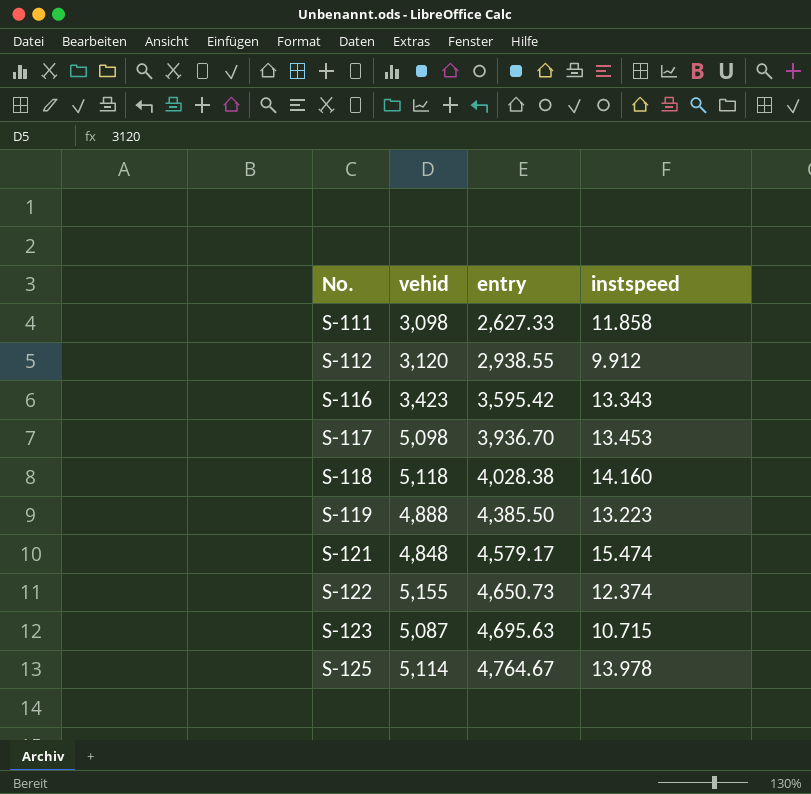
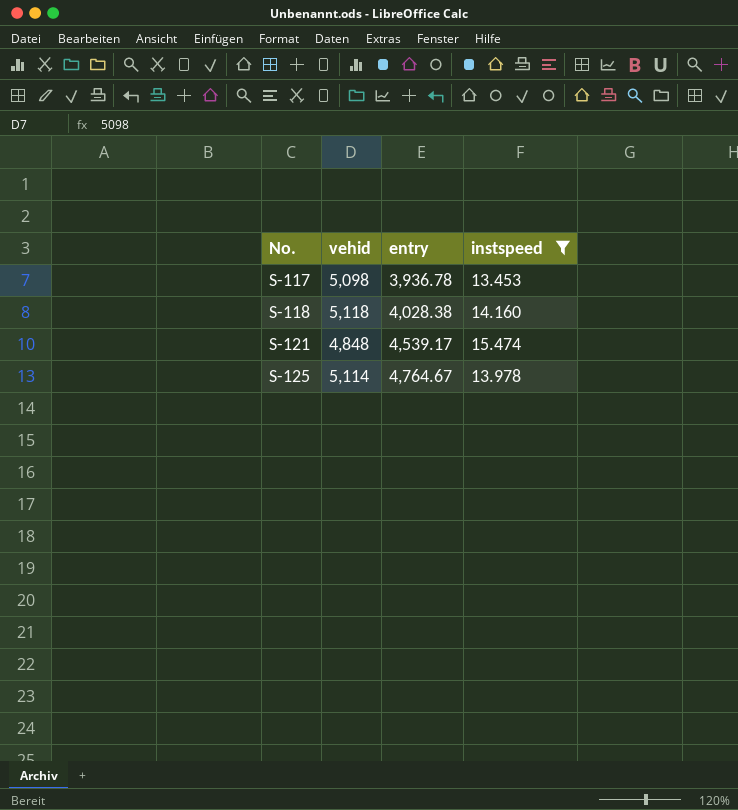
filter: none -> instspeed >= 13.453
S-117 | entry: 3,936.70 -> 3,936.78
S-121 | entry: 4,579.17 -> 4,539.17

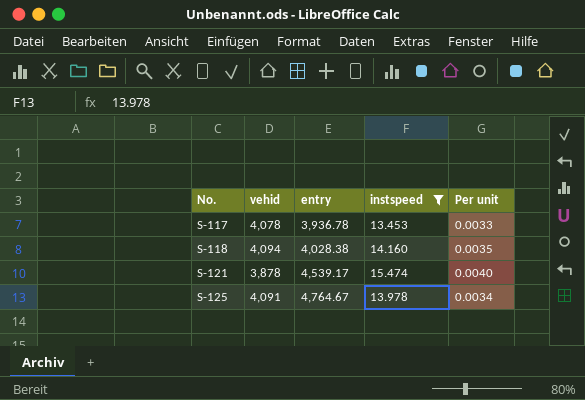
column Per unit | formula: none -> [instspeed] / [vehid]
S-117 | vehid: 5,098 -> 4,078
S-118 | vehid: 5,118 -> 4,094
S-121 | vehid: 4,848 -> 3,878
S-125 | vehid: 5,114 -> 4,091

